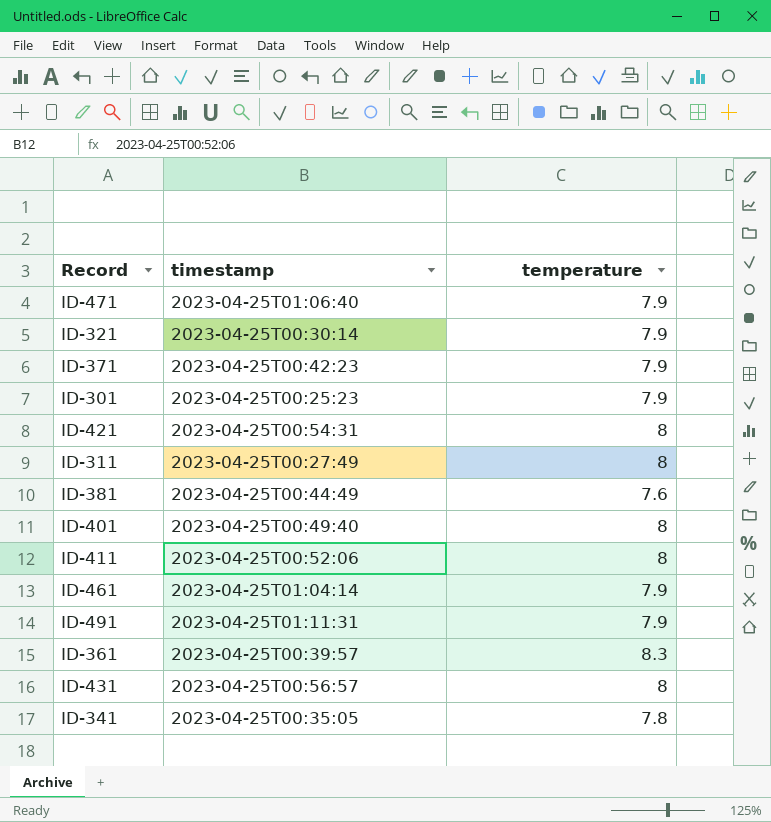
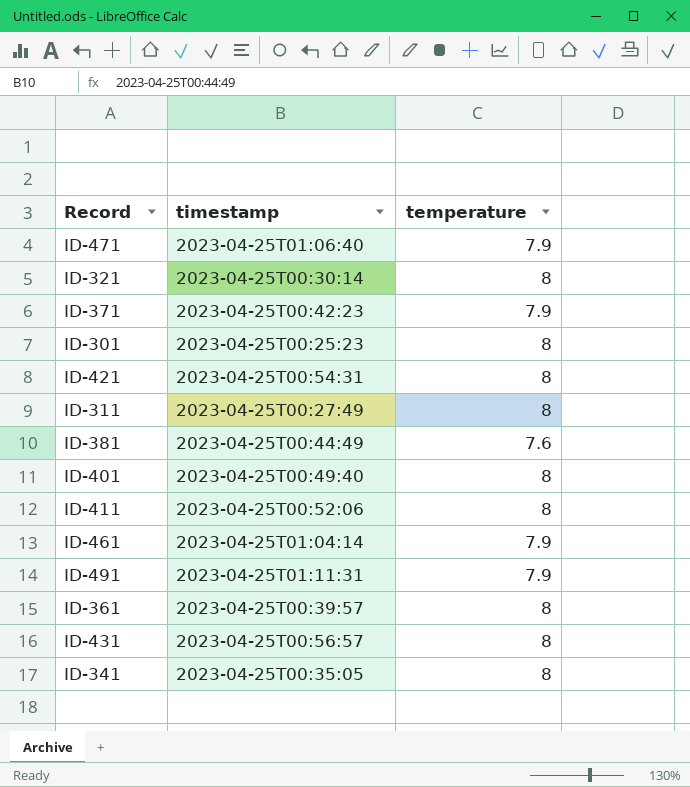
ID-321 | temperature: 7.9 -> 8
ID-301 | temperature: 7.9 -> 8
ID-361 | temperature: 8.3 -> 8
ID-341 | temperature: 7.8 -> 8

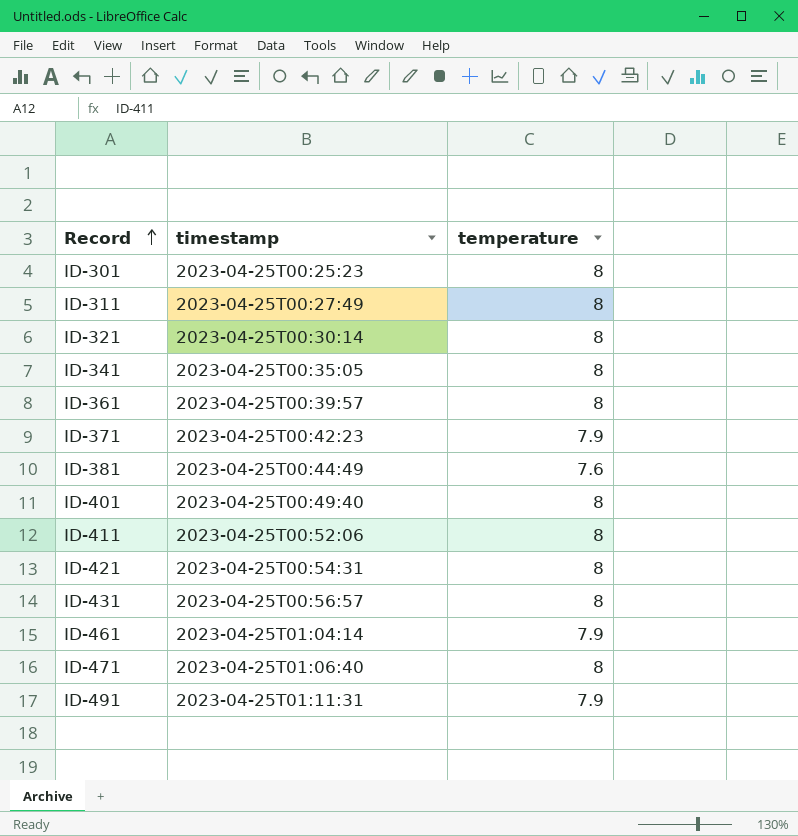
row order: none -> Record ascending
ID-471 | temperature: 7.9 -> 8

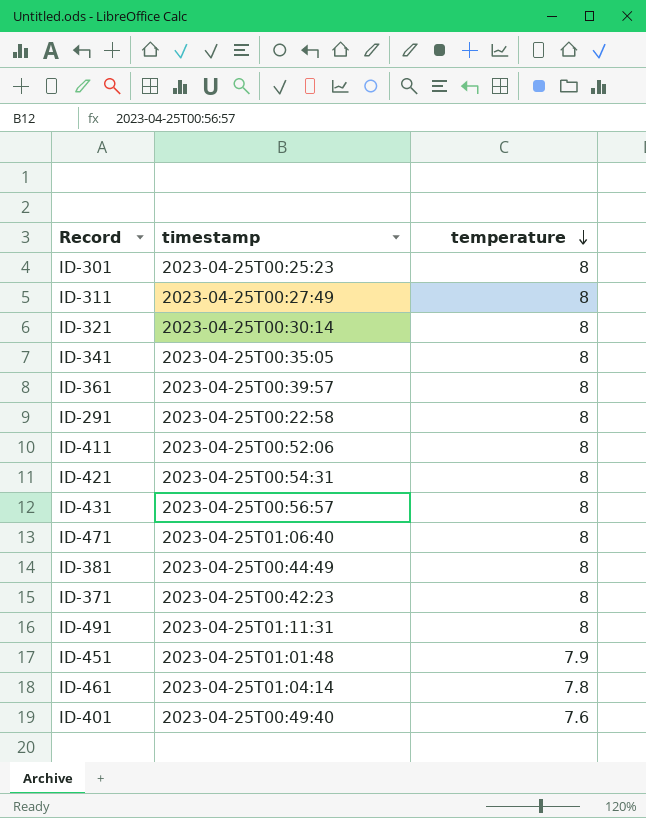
row order: Record ascending -> temperature descending
row ID-291: none -> 2023-04-25T00:22:58 | 8
ID-381 | temperature: 7.6 -> 8
ID-371 | temperature: 7.9 -> 8
ID-491 | temperature: 7.9 -> 8
row ID-451: none -> 2023-04-25T01:01:48 | 7.9
ID-461 | temperature: 7.9 -> 7.8
ID-401 | temperature: 8 -> 7.6

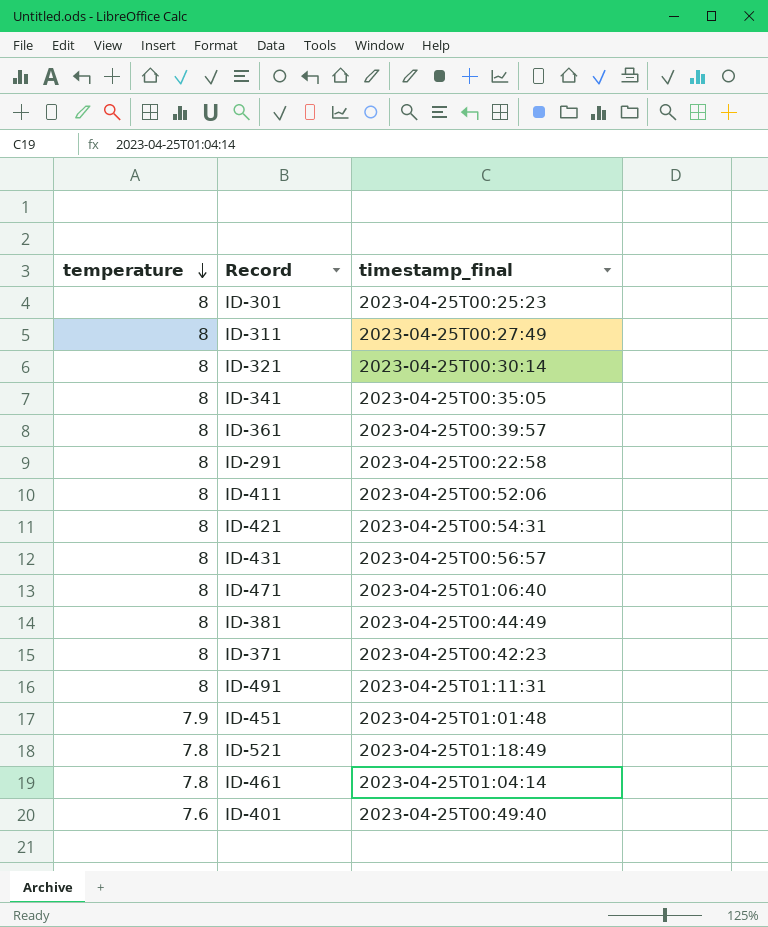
column temperature | position: 3 -> 1
column name: timestamp -> timestamp_final
row ID-521: none -> 7.8 | 2023-04-25T01:18:49

